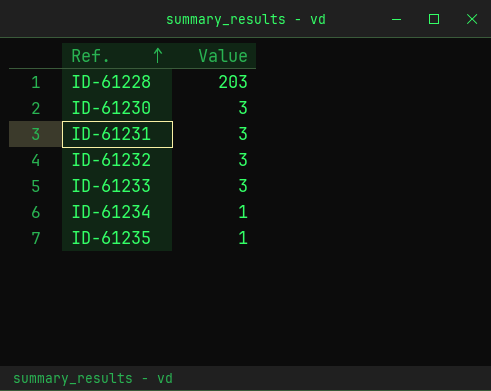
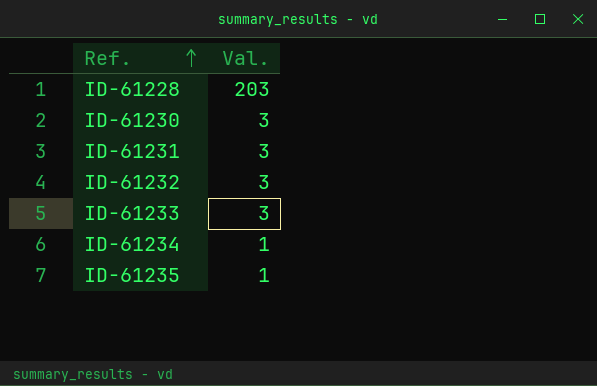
column name: Value -> Val.

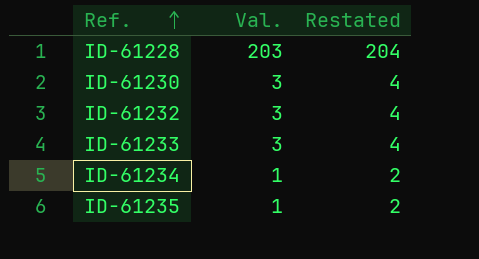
column Restated | formula: none -> [Val.] + 1
row ID-61231: 3 -> none

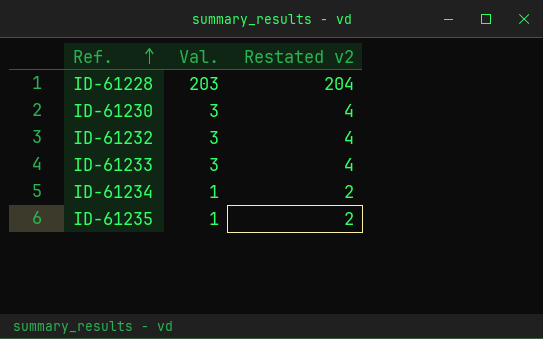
column name: Restated -> Restated v2

